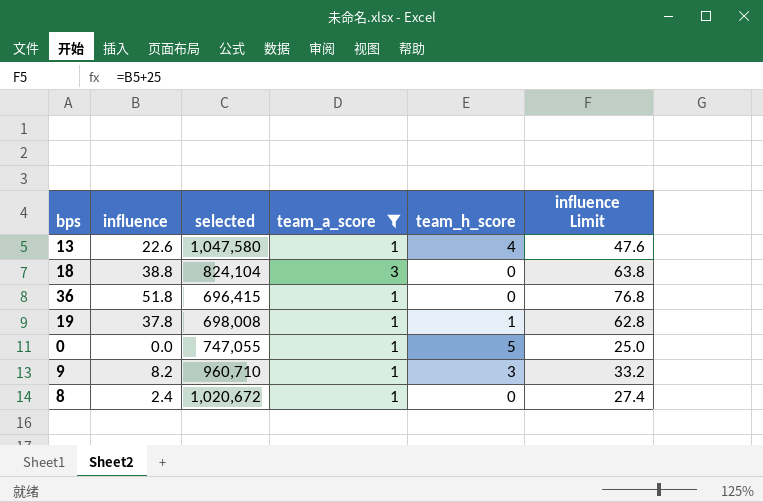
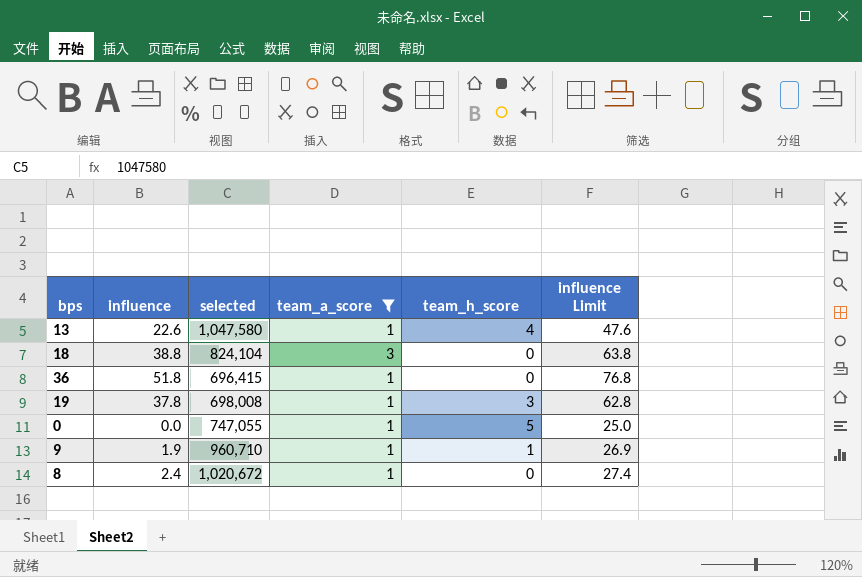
19 | team_h_score: 1 -> 3
9 | influence: 8.2 -> 1.9
9 | team_h_score: 3 -> 1
9 | influence Limit: 33.2 -> 26.9

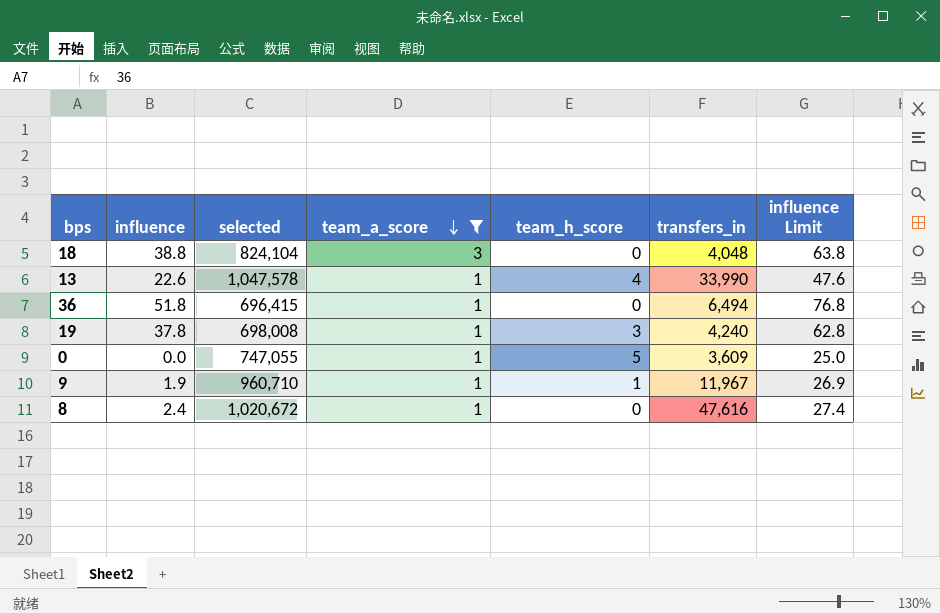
row order: none -> team_a_score descending
column transfers_in | position: none -> 6
13 | selected: 1,047,580 -> 1,047,578

